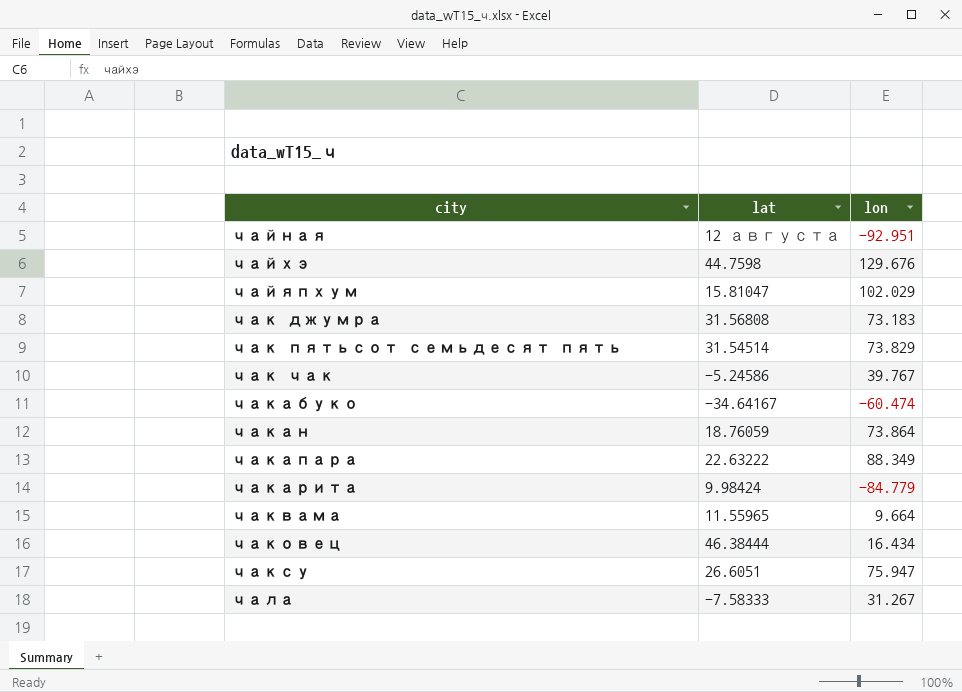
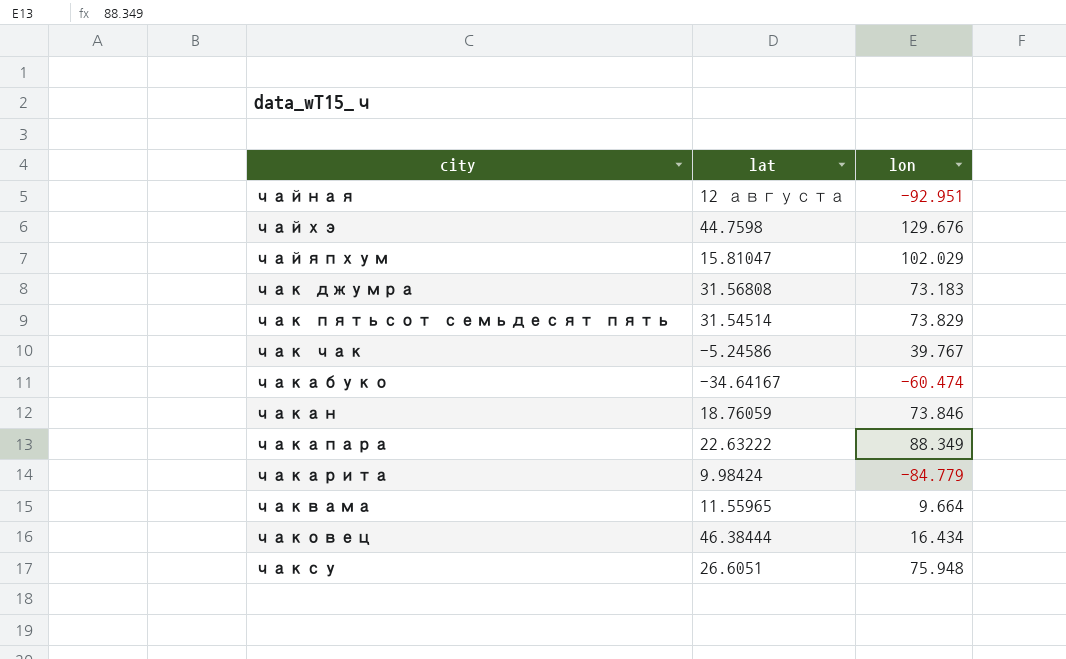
row чала: -7.58333 | 31.267 -> none
чакан | lon: 73.864 -> 73.846
чаксу | lon: 75.947 -> 75.948

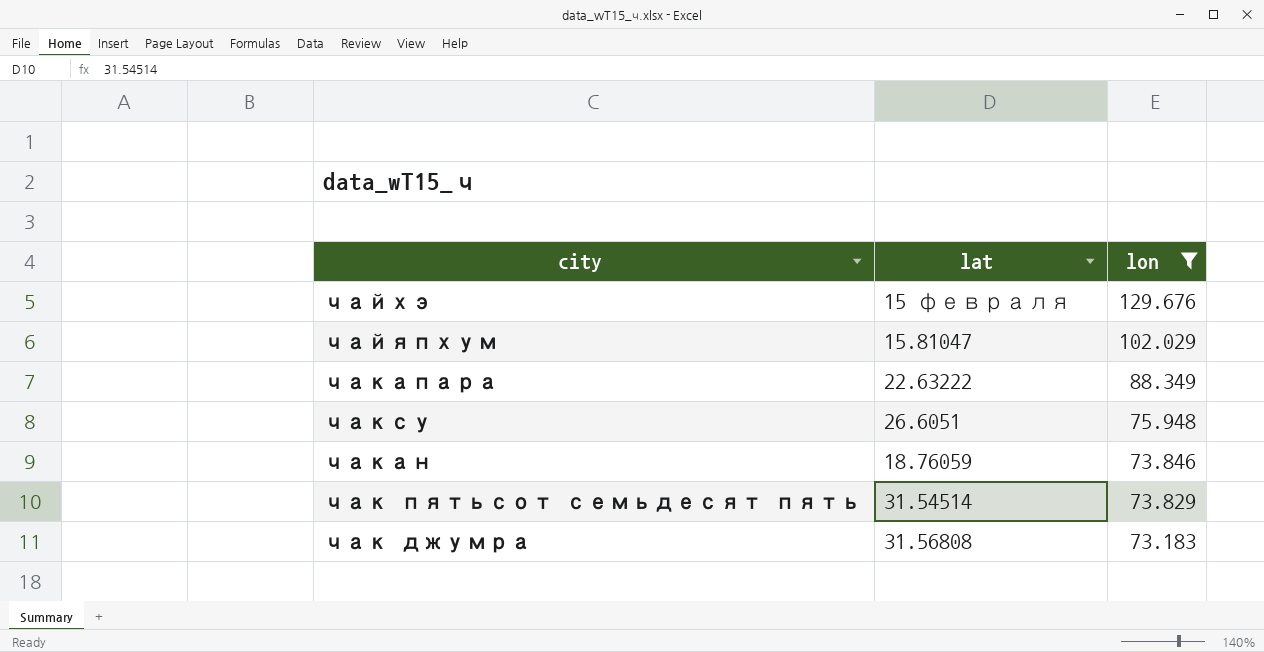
filter: none -> lon >= 73.183
row order: city ascending -> lon descending
чайхэ | lat: 44.7598 -> 15 февраля

